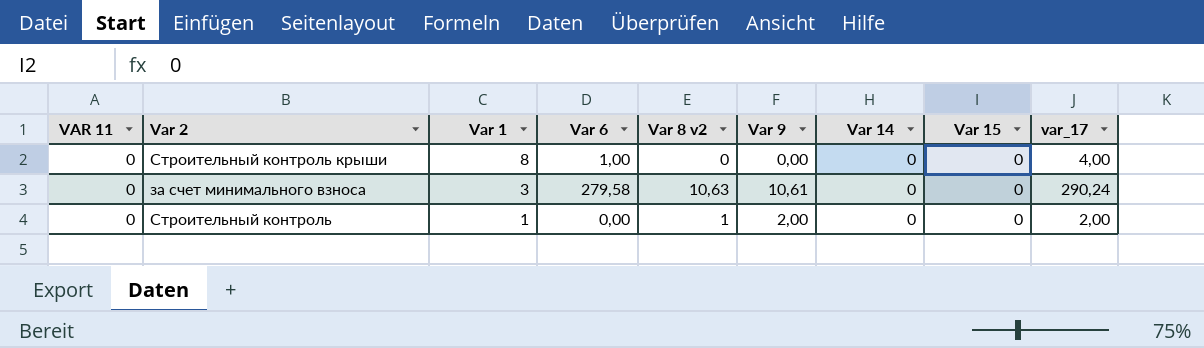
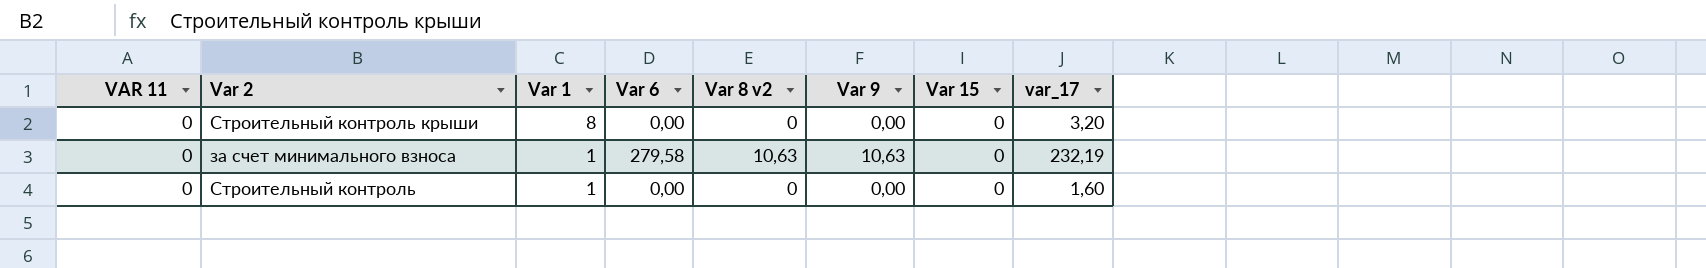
column Var 14 | position: 7 -> none
Строительный контроль крыши | Var 6: 1,00 -> 0,00
Строительный контроль крыши | var_17: 4,00 -> 3,20
за счет минимального взноса | Var 1: 3 -> 1
за счет минимального взноса | Var 9: 10,61 -> 10,63
за счет минимального взноса | var_17: 290,24 -> 232,19
Строительный контроль | Var 8 v2: 1 -> 0
Строительный контроль | Var 9: 2,00 -> 0,00
Строительный контроль | var_17: 2,00 -> 1,60

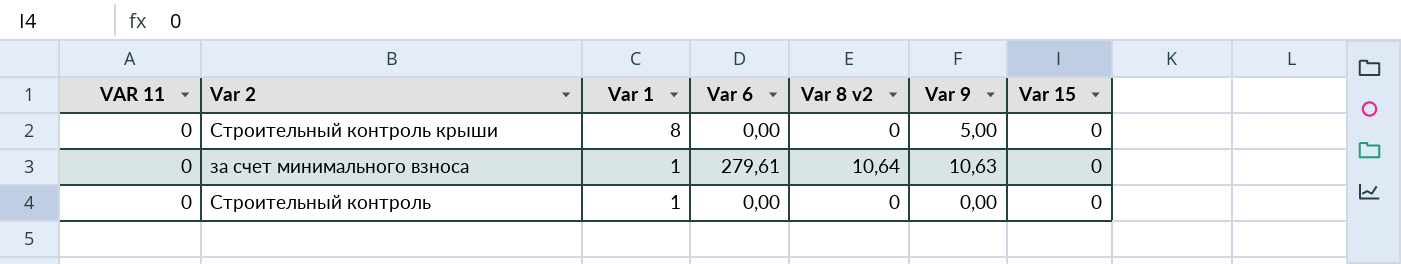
column var_17 | position: 8 -> none
Строительный контроль крыши | Var 9: 0,00 -> 5,00
за счет минимального взноса | Var 6: 279,58 -> 279,61
за счет минимального взноса | Var 8 v2: 10,63 -> 10,64

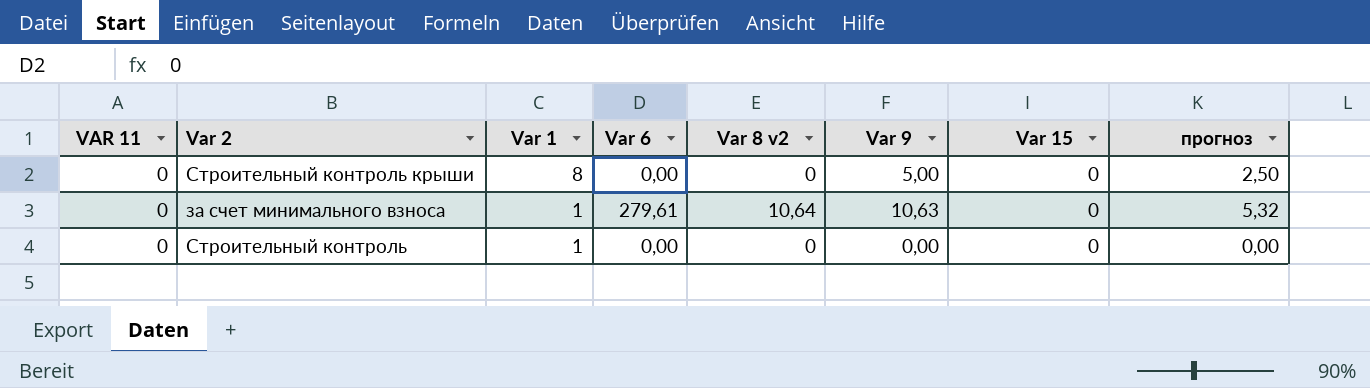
column прогноз | formula: none -> [Var 9] * 0,5

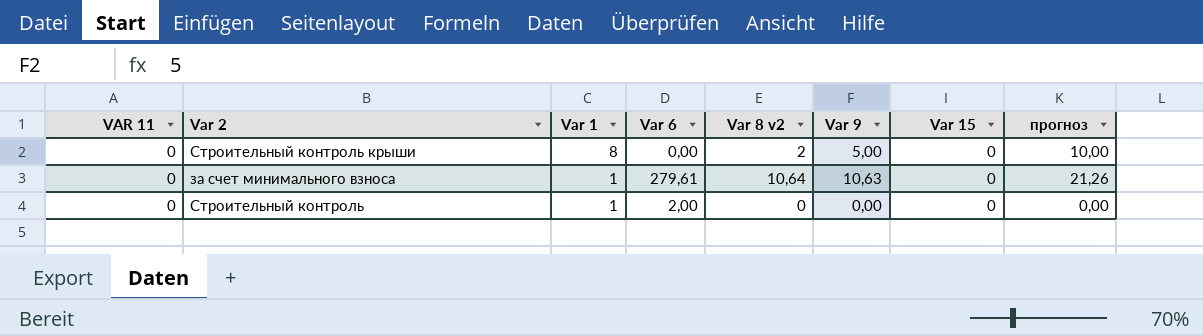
column прогноз | formula: [Var 9] * 0,5 -> [Var 9] * 2
Строительный контроль крыши | Var 8 v2: 0 -> 2
Строительный контроль | Var 6: 0,00 -> 2,00

